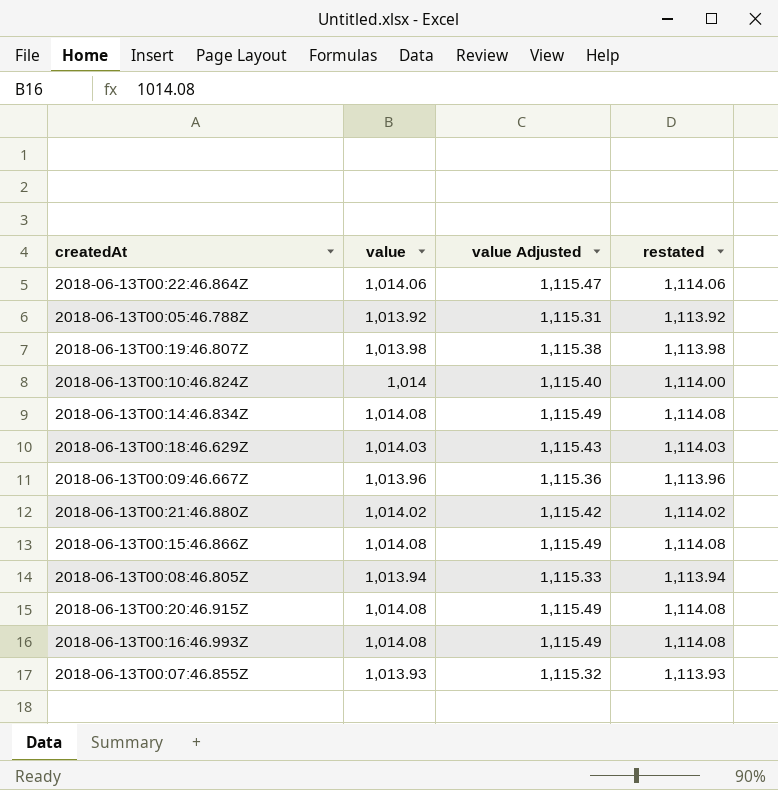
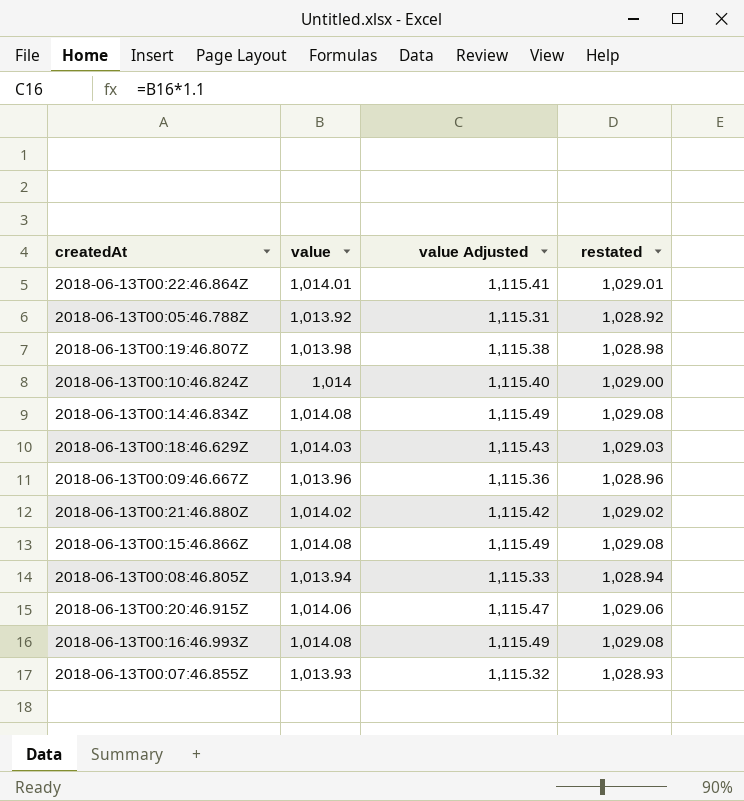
column restated | formula: [value] + 100 -> [value] + 15
2018-06-13T00:22:46.864Z | value: 1,014.06 -> 1,014.01
2018-06-13T00:22:46.864Z | value Adjusted: 1,115.47 -> 1,115.41
2018-06-13T00:20:46.915Z | value: 1,014.08 -> 1,014.06
2018-06-13T00:20:46.915Z | value Adjusted: 1,115.49 -> 1,115.47

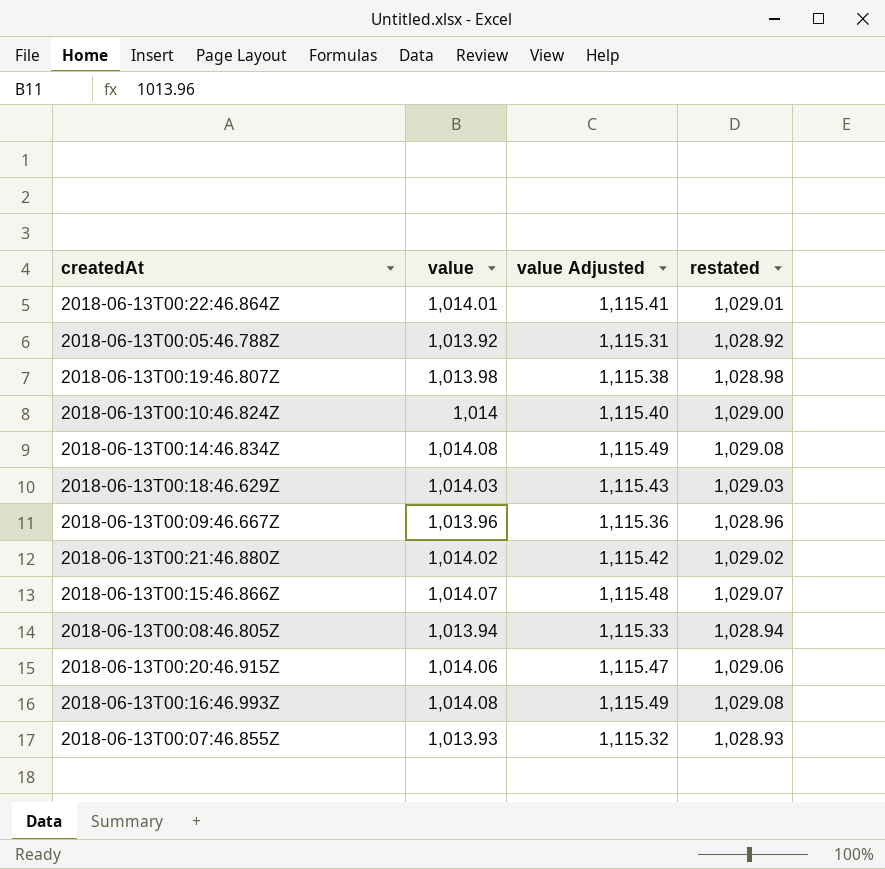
2018-06-13T00:15:46.866Z | value: 1,014.08 -> 1,014.07
2018-06-13T00:15:46.866Z | value Adjusted: 1,115.49 -> 1,115.48
2018-06-13T00:15:46.866Z | restated: 1,029.08 -> 1,029.07

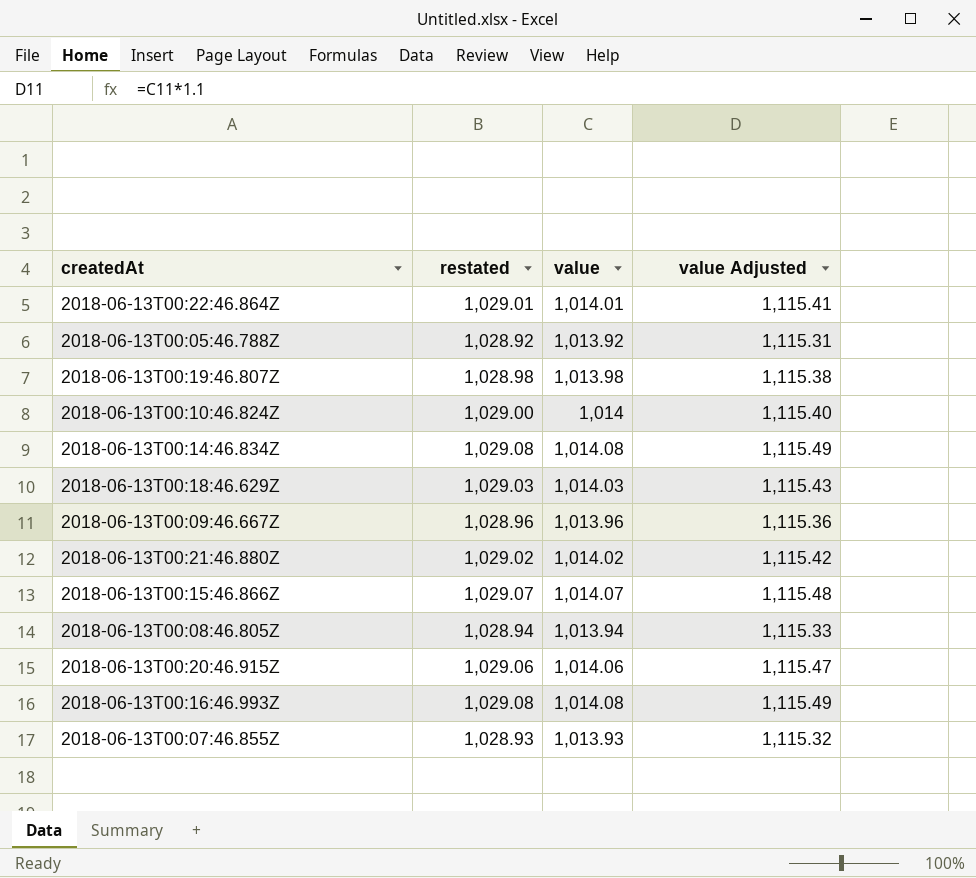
column restated | position: 4 -> 2

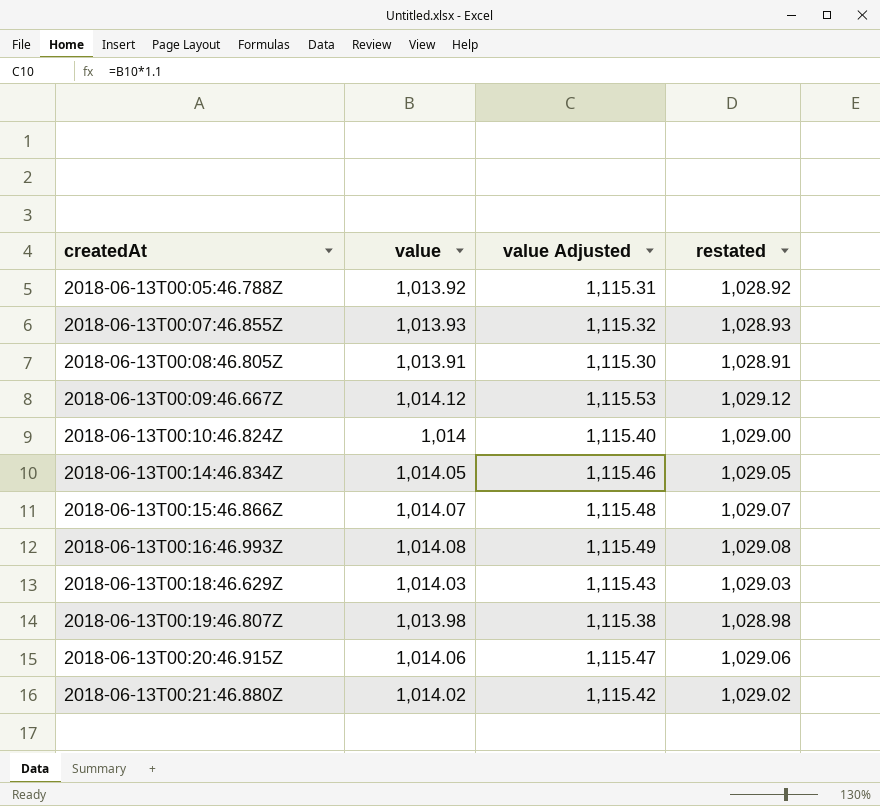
row order: none -> createdAt ascending
column restated | position: 2 -> 4
row 2018-06-13T00:22:46.864Z: 1,029.01 | 1,014.01 | 1,115.41 -> none
2018-06-13T00:08:46.805Z | value: 1,013.94 -> 1,013.91
2018-06-13T00:08:46.805Z | value Adjusted: 1,115.33 -> 1,115.30
2018-06-13T00:08:46.805Z | restated: 1,028.94 -> 1,028.91
2018-06-13T00:09:46.667Z | value: 1,013.96 -> 1,014.12
2018-06-13T00:09:46.667Z | value Adjusted: 1,115.36 -> 1,115.53
2018-06-13T00:09:46.667Z | restated: 1,028.96 -> 1,029.12
2018-06-13T00:14:46.834Z | value: 1,014.08 -> 1,014.05
2018-06-13T00:14:46.834Z | value Adjusted: 1,115.49 -> 1,115.46
2018-06-13T00:14:46.834Z | restated: 1,029.08 -> 1,029.05

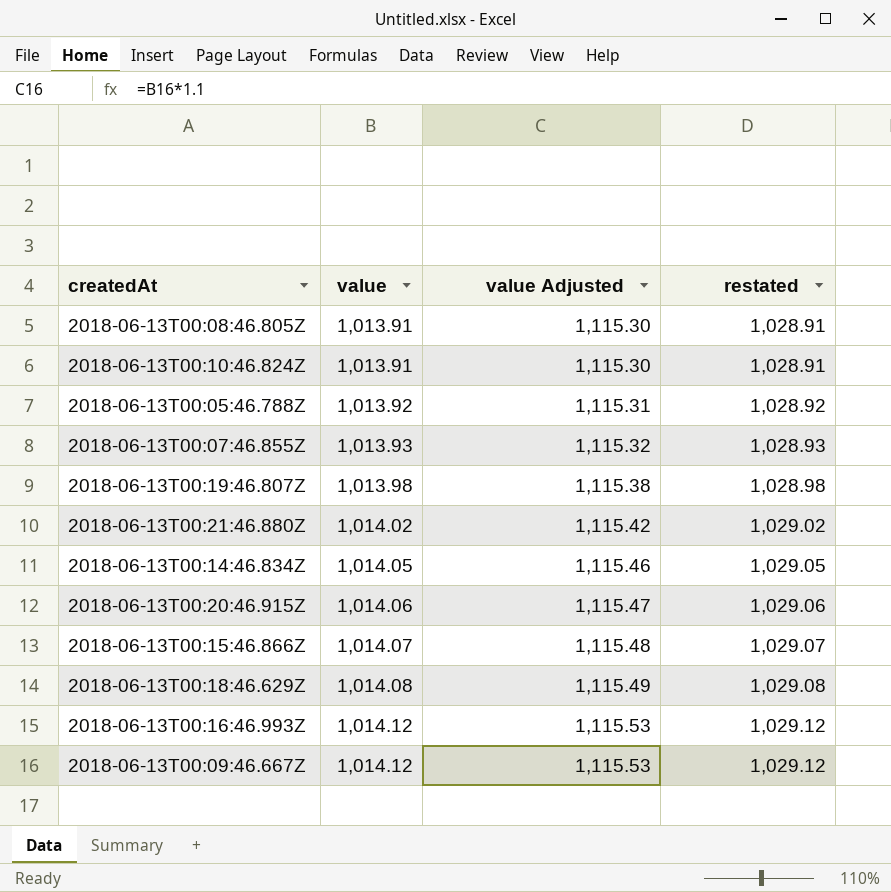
row order: createdAt ascending -> value ascending
2018-06-13T00:10:46.824Z | value: 1,014 -> 1,013.91
2018-06-13T00:10:46.824Z | value Adjusted: 1,115.40 -> 1,115.30
2018-06-13T00:10:46.824Z | restated: 1,029.00 -> 1,028.91
2018-06-13T00:18:46.629Z | value: 1,014.03 -> 1,014.08
2018-06-13T00:18:46.629Z | value Adjusted: 1,115.43 -> 1,115.49
2018-06-13T00:18:46.629Z | restated: 1,029.03 -> 1,029.08
2018-06-13T00:16:46.993Z | value: 1,014.08 -> 1,014.12
2018-06-13T00:16:46.993Z | value Adjusted: 1,115.49 -> 1,115.53
2018-06-13T00:16:46.993Z | restated: 1,029.08 -> 1,029.12

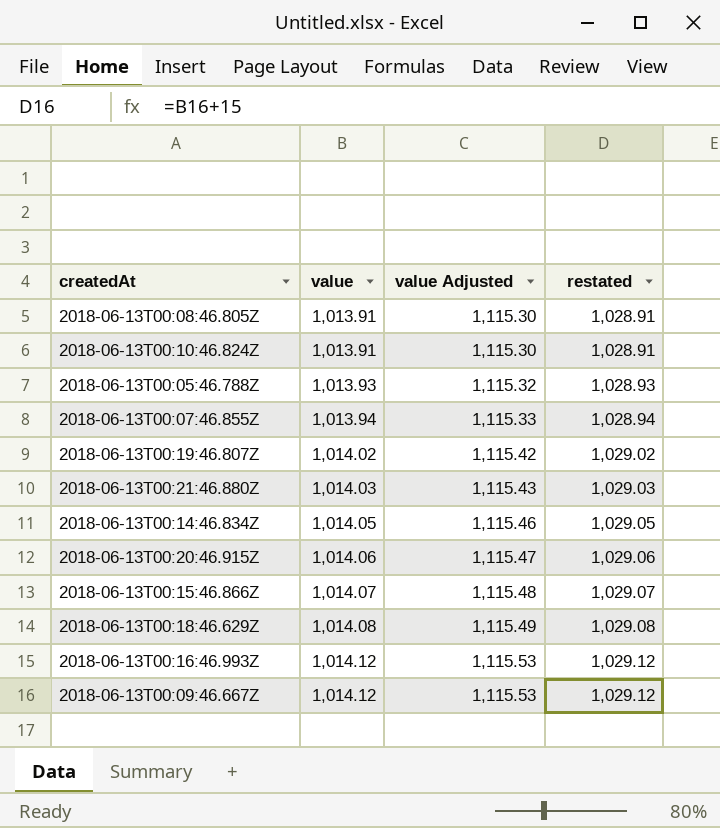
2018-06-13T00:05:46.788Z | value: 1,013.92 -> 1,013.93
2018-06-13T00:05:46.788Z | value Adjusted: 1,115.31 -> 1,115.32
2018-06-13T00:05:46.788Z | restated: 1,028.92 -> 1,028.93
2018-06-13T00:07:46.855Z | value: 1,013.93 -> 1,013.94
2018-06-13T00:07:46.855Z | value Adjusted: 1,115.32 -> 1,115.33
2018-06-13T00:07:46.855Z | restated: 1,028.93 -> 1,028.94
2018-06-13T00:19:46.807Z | value: 1,013.98 -> 1,014.02
2018-06-13T00:19:46.807Z | value Adjusted: 1,115.38 -> 1,115.42
2018-06-13T00:19:46.807Z | restated: 1,028.98 -> 1,029.02
2018-06-13T00:21:46.880Z | value: 1,014.02 -> 1,014.03
2018-06-13T00:21:46.880Z | value Adjusted: 1,115.42 -> 1,115.43
2018-06-13T00:21:46.880Z | restated: 1,029.02 -> 1,029.03

